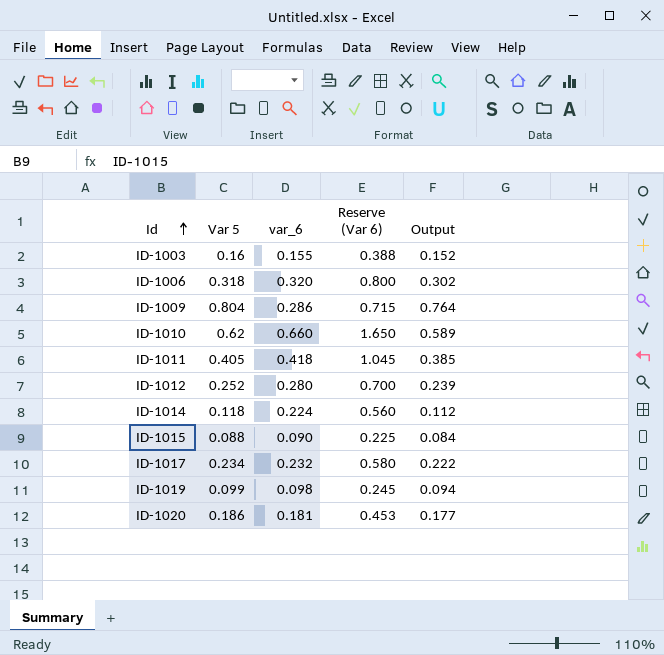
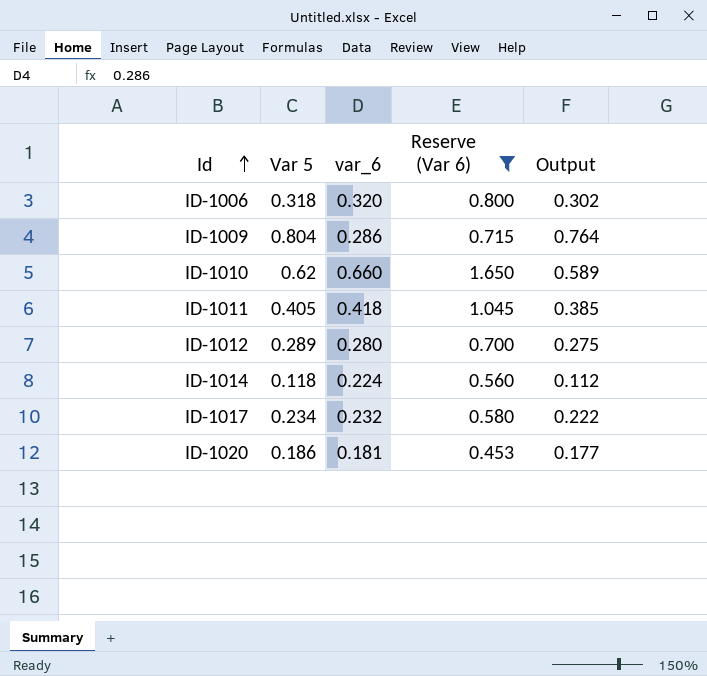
filter: none -> Reserve (Var 6) >= 0.453
ID-1012 | Var 5: 0.252 -> 0.289
ID-1012 | Output: 0.239 -> 0.275

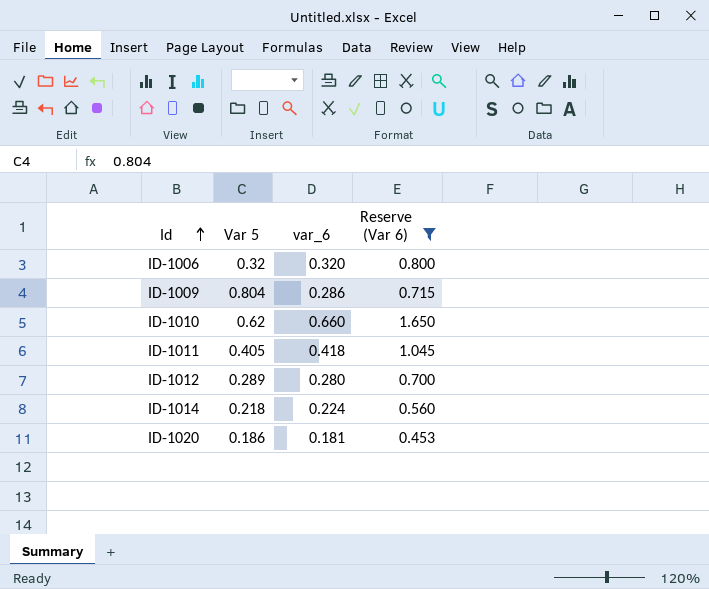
column Output | formula: [Var 5] * 0.95 -> none
row ID-1017: 0.234 | 0.232 | 0.580 | 0.222 -> none
ID-1006 | Var 5: 0.318 -> 0.32
ID-1014 | Var 5: 0.118 -> 0.218

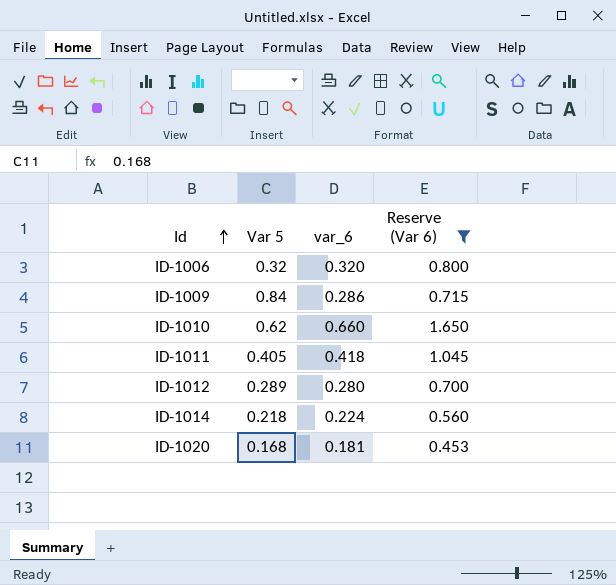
ID-1009 | Var 5: 0.804 -> 0.84
ID-1020 | Var 5: 0.186 -> 0.168

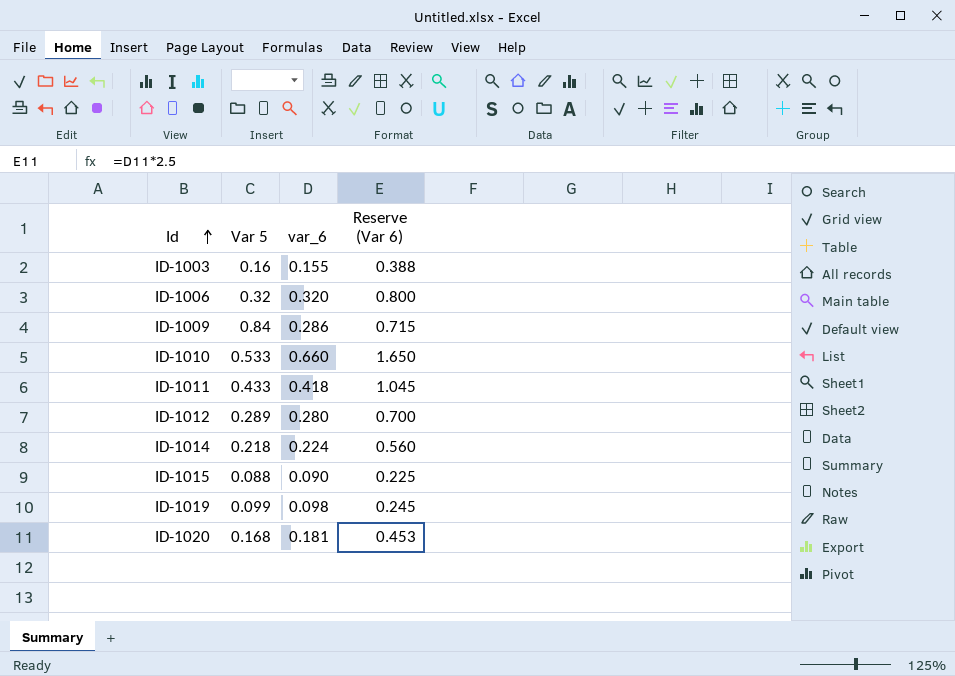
filter: Reserve (Var 6) >= 0.453 -> none
ID-1010 | Var 5: 0.62 -> 0.533
ID-1011 | Var 5: 0.405 -> 0.433

